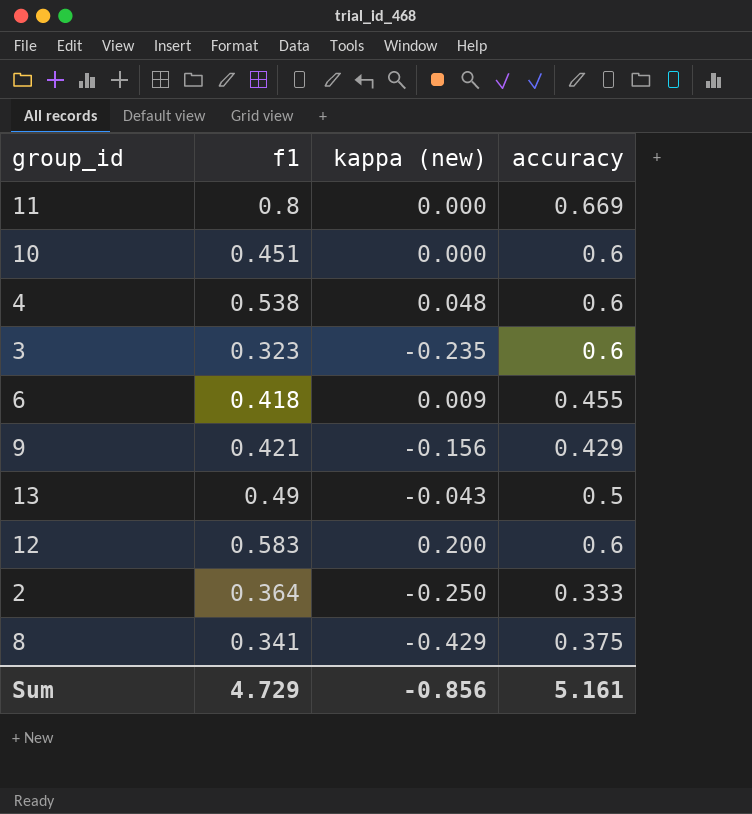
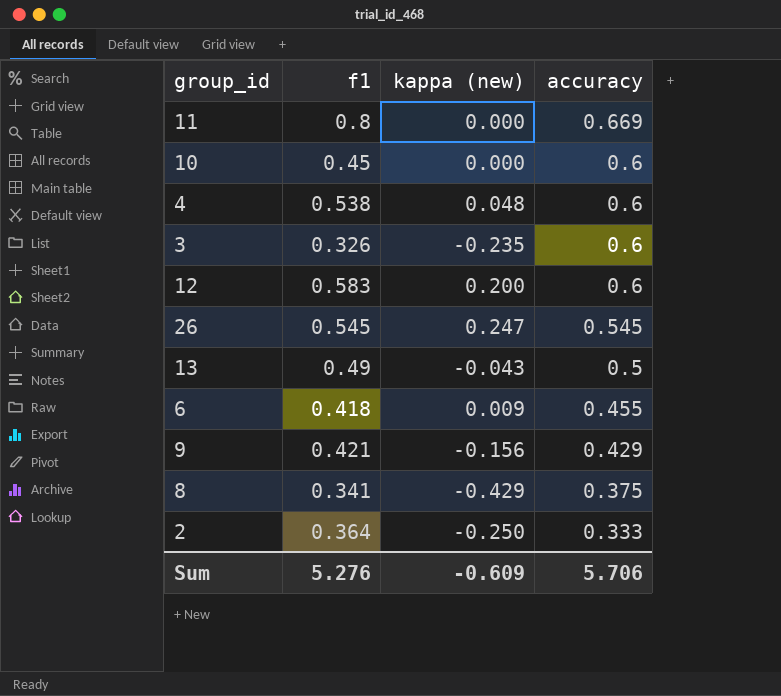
row order: none -> accuracy descending
10 | f1: 0.451 -> 0.45
3 | f1: 0.323 -> 0.326
row 26: none -> 0.545 | 0.247 | 0.545
Sum | f1: 4.729 -> 5.276
Sum | kappa (new): -0.856 -> -0.609
Sum | accuracy: 5.161 -> 5.706

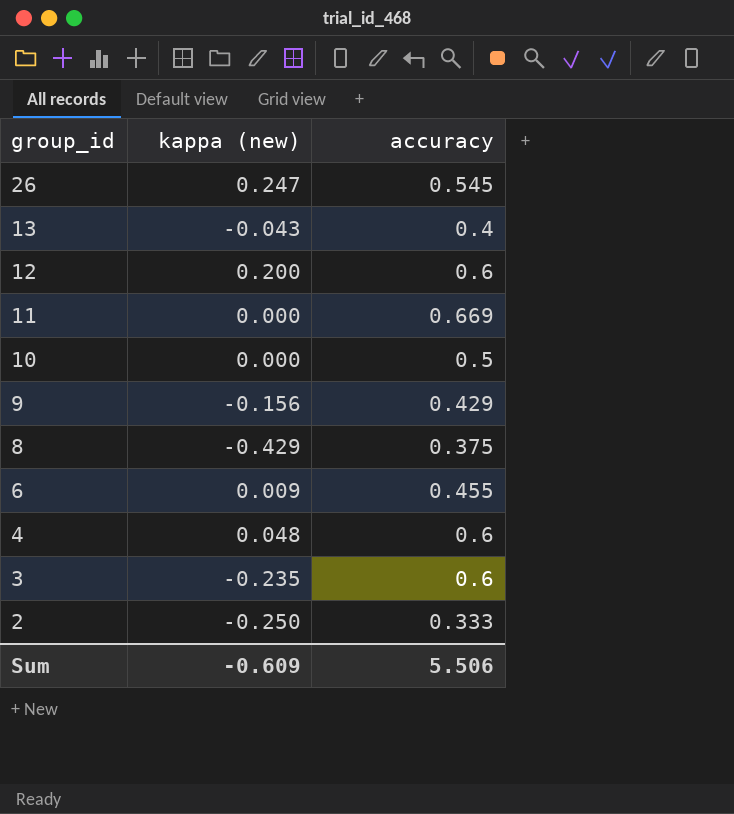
row order: accuracy descending -> group_id descending
column f1 | position: 2 -> none
13 | accuracy: 0.5 -> 0.4
10 | accuracy: 0.6 -> 0.5
Sum | accuracy: 5.706 -> 5.506

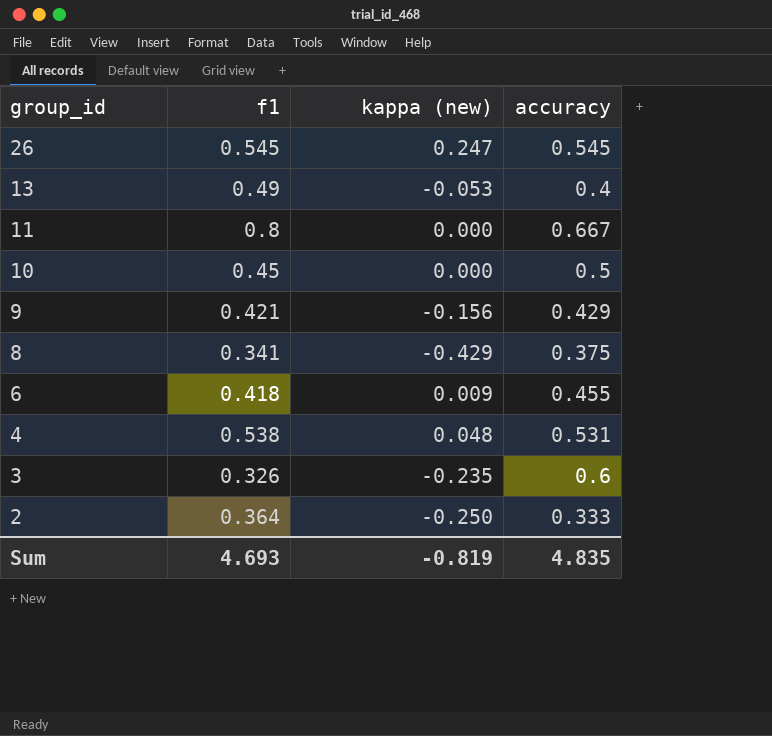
column f1 | position: none -> 2
row 12: 0.200 | 0.6 -> none
13 | kappa (new): -0.043 -> -0.053
11 | accuracy: 0.669 -> 0.667
4 | accuracy: 0.6 -> 0.531
Sum | kappa (new): -0.609 -> -0.819
Sum | accuracy: 5.506 -> 4.835

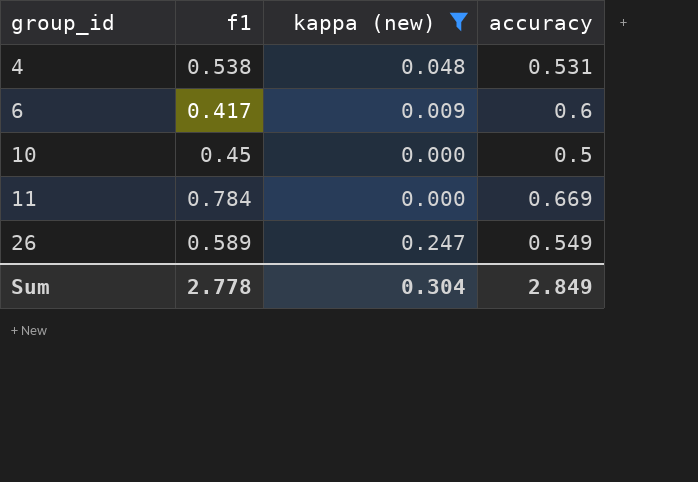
filter: none -> kappa (new) >= 0.000
row order: group_id descending -> group_id ascending
6 | f1: 0.418 -> 0.417
6 | accuracy: 0.455 -> 0.6
11 | f1: 0.8 -> 0.784
11 | accuracy: 0.667 -> 0.669
26 | f1: 0.545 -> 0.589
26 | accuracy: 0.545 -> 0.549
Sum | f1: 4.693 -> 2.778
Sum | kappa (new): -0.819 -> 0.304
Sum | accuracy: 4.835 -> 2.849

